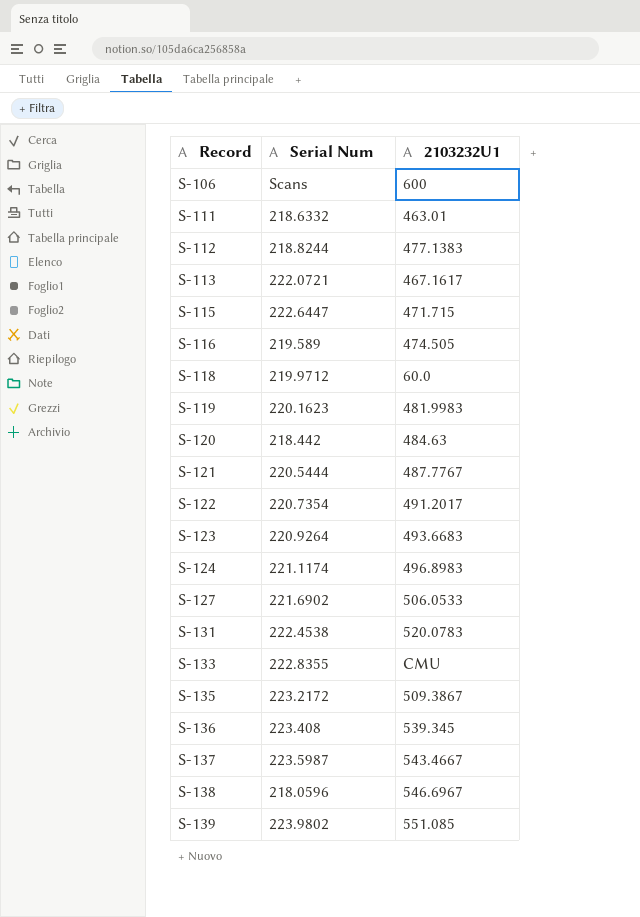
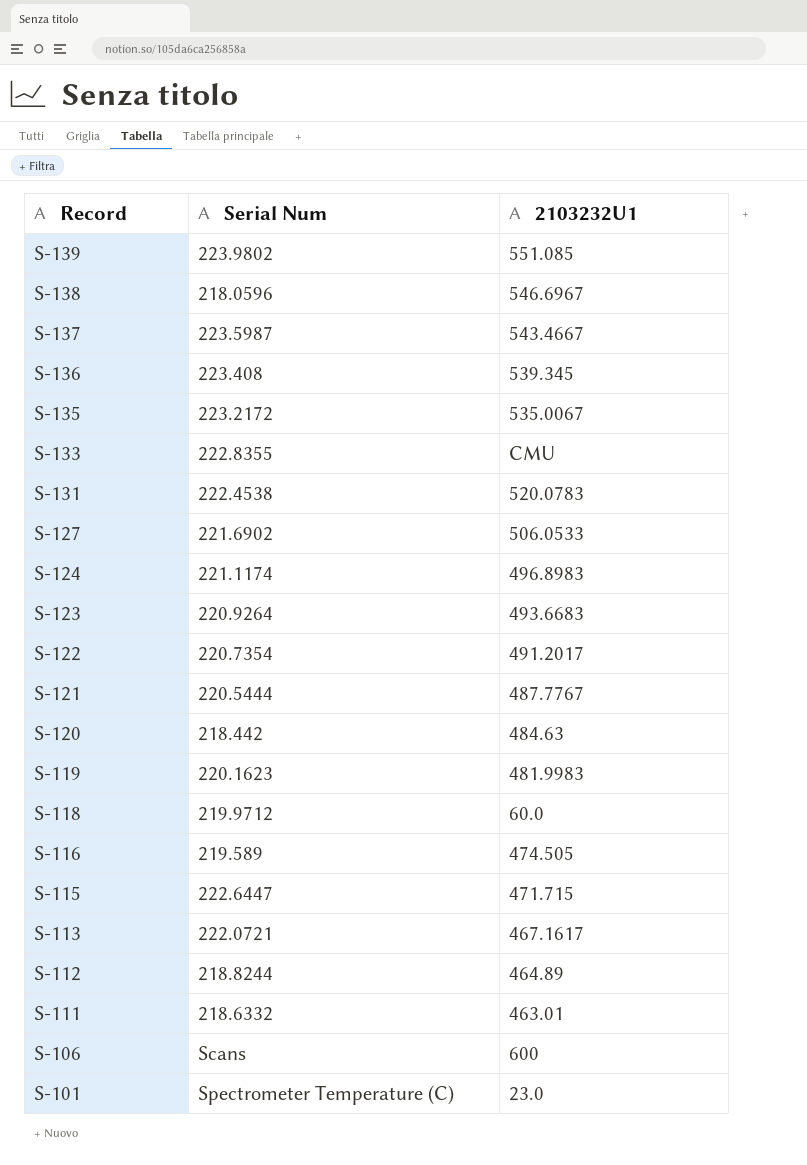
row order: Record ascending -> Record descending
S-135 | 2103232U1: 509.3867 -> 535.0067
S-112 | 2103232U1: 477.1383 -> 464.89
row S-101: none -> Spectrometer Temperature (C) | 23.0

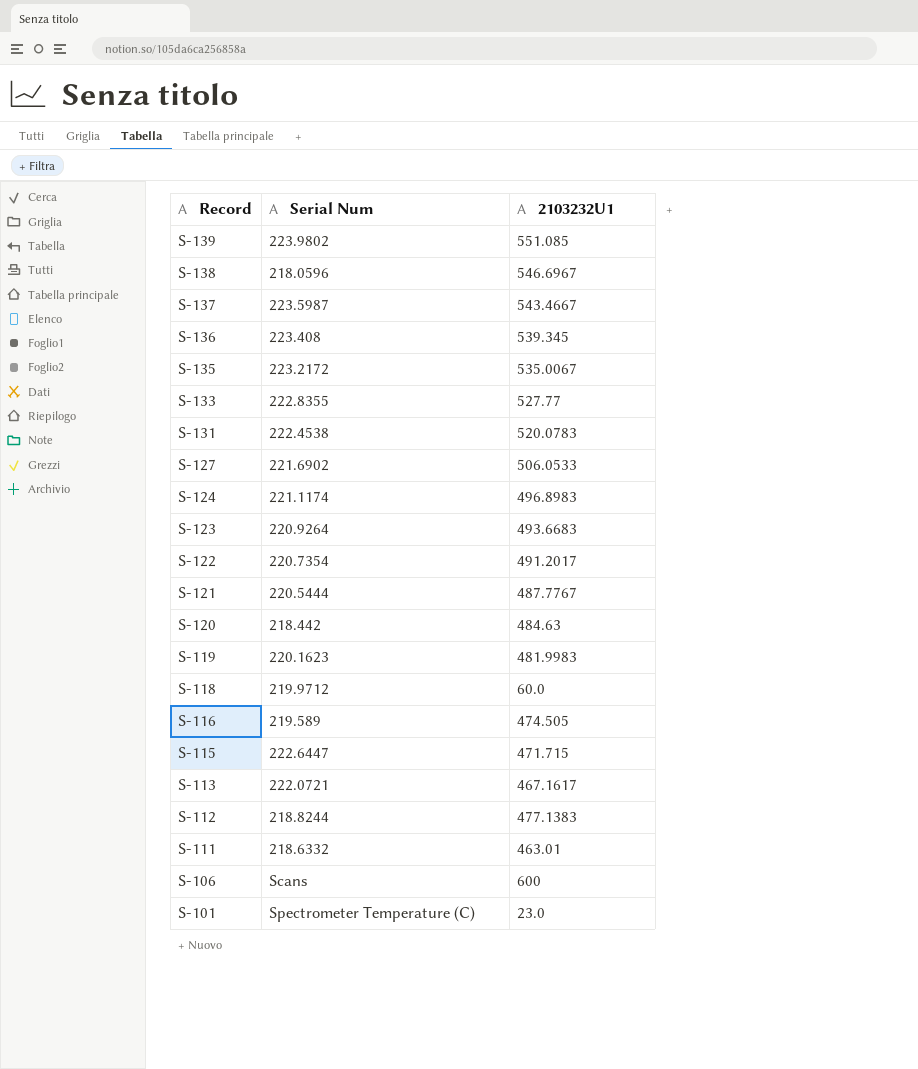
S-133 | 2103232U1: CMU -> 527.77
S-112 | 2103232U1: 464.89 -> 477.1383

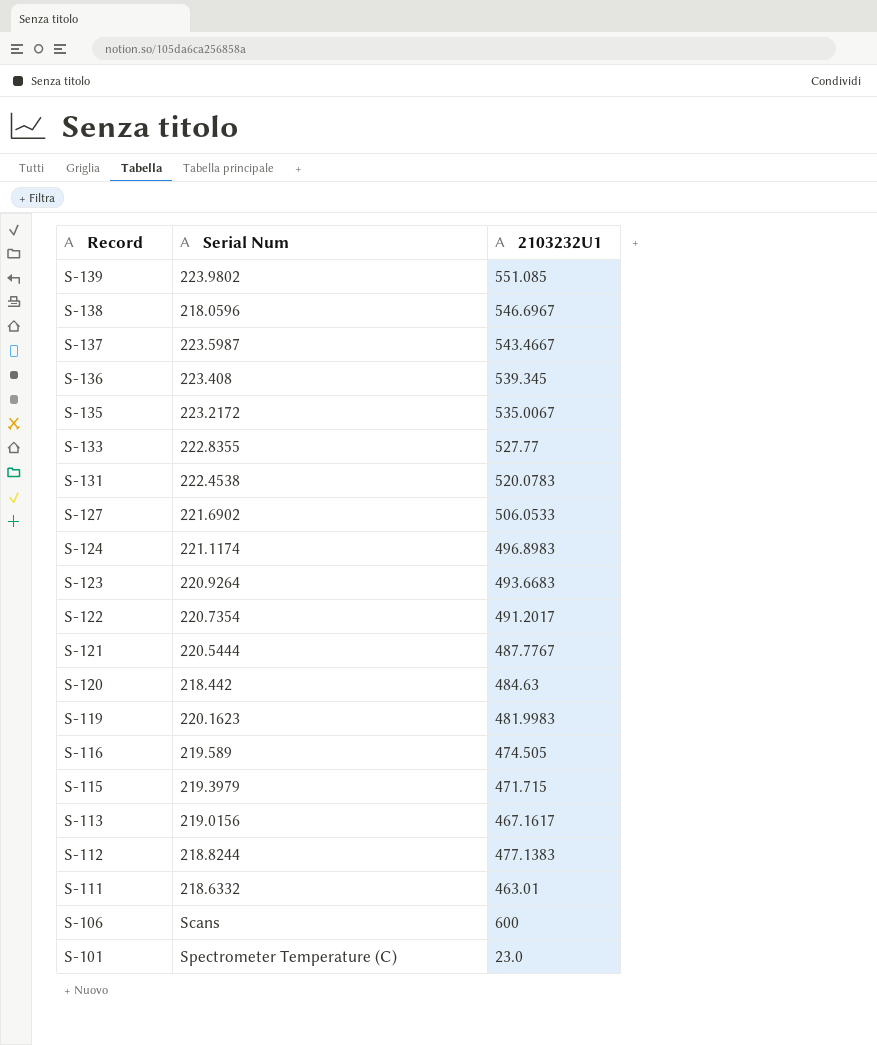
row S-118: 219.9712 | 60.0 -> none
S-115 | Serial Num: 222.6447 -> 219.3979
S-113 | Serial Num: 222.0721 -> 219.0156

